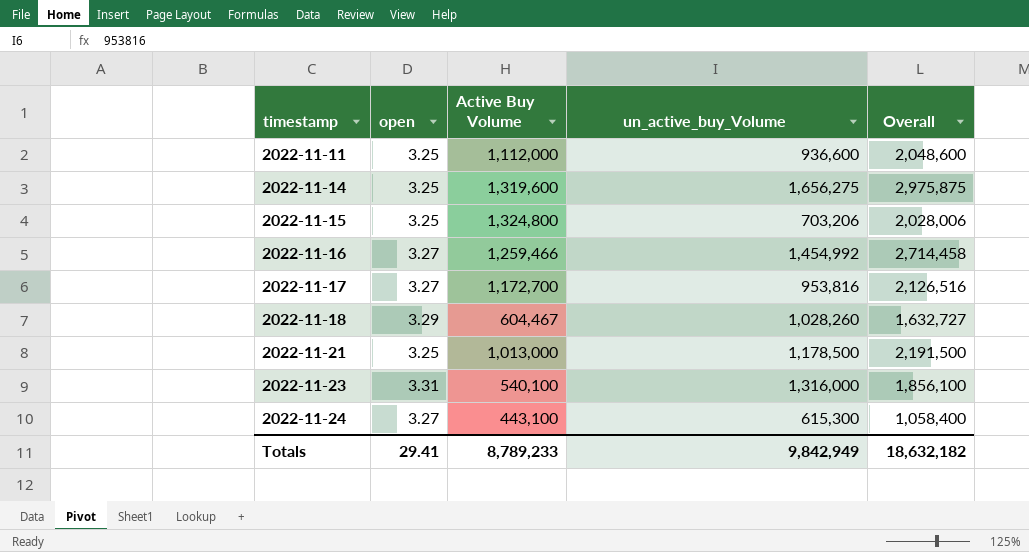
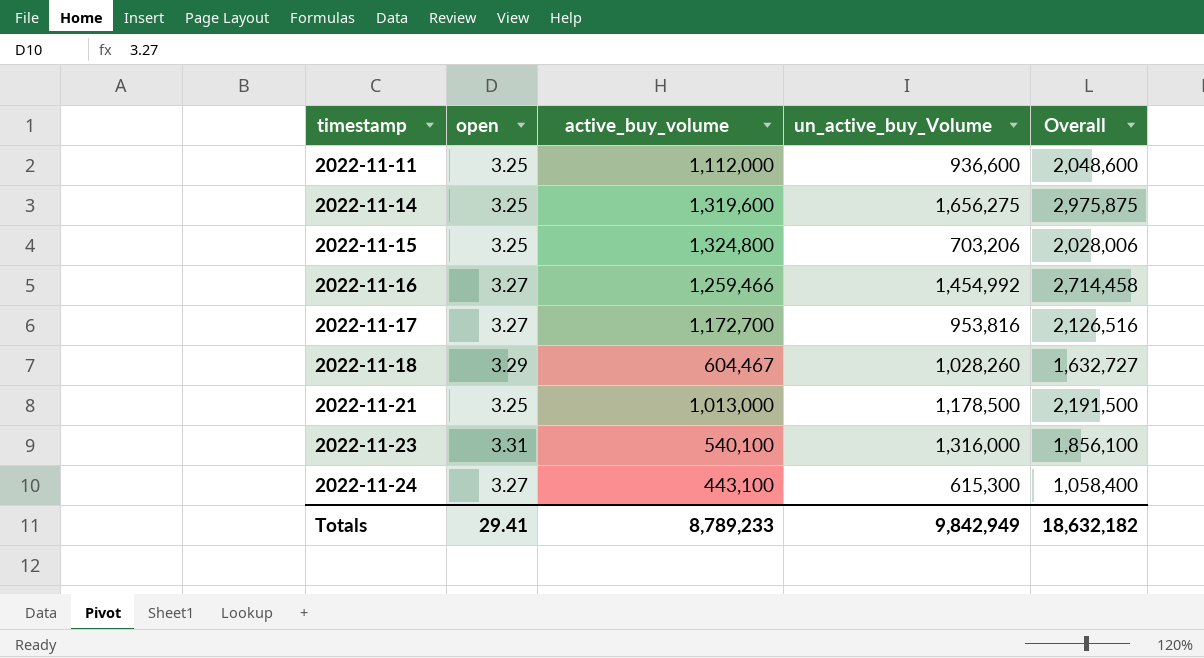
column name: Active Buy Volume -> active_buy_volume

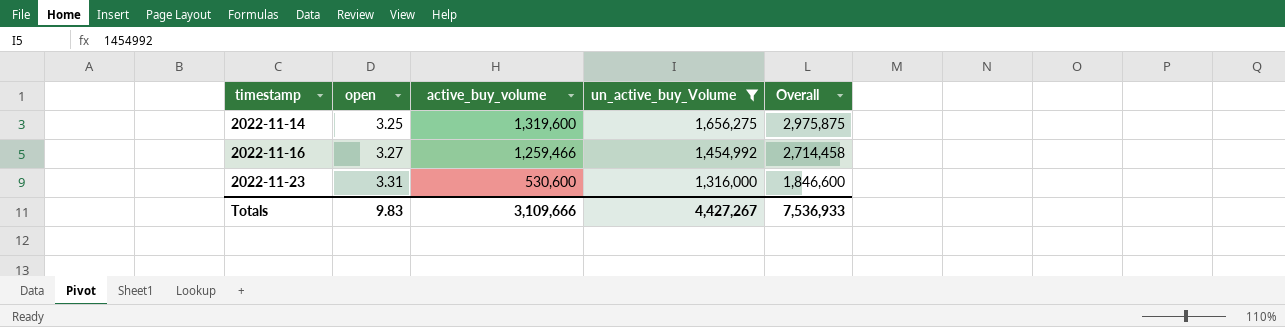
filter: none -> un_active_buy_Volume >= 1,316,000
2022-11-23 | active_buy_volume: 540,100 -> 530,600
2022-11-23 | Overall: 1,856,100 -> 1,846,600
Totals | open: 29.41 -> 9.83
Totals | active_buy_volume: 8,789,233 -> 3,109,666
Totals | un_active_buy_Volume: 9,842,949 -> 4,427,267
Totals | Overall: 18,632,182 -> 7,536,933

